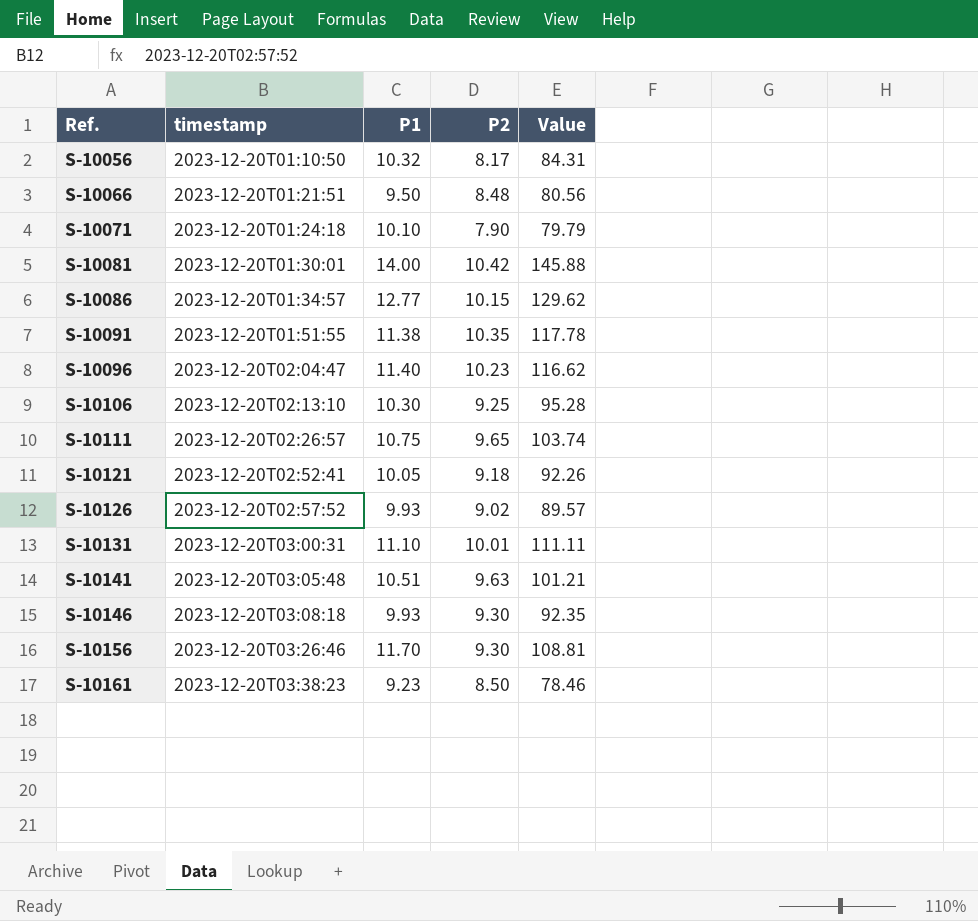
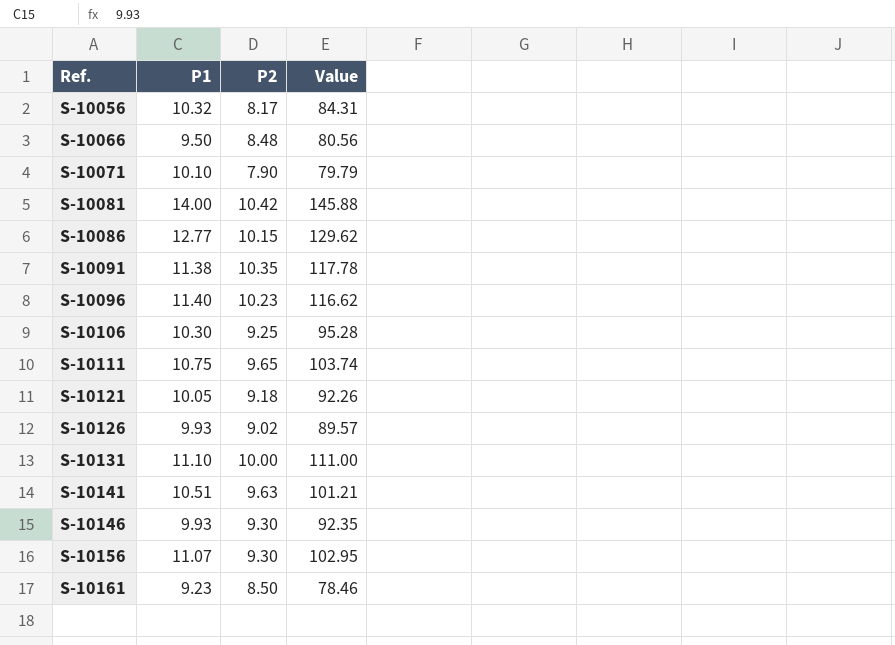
column timestamp | position: 2 -> none
S-10131 | P2: 10.01 -> 10.00
S-10131 | Value: 111.11 -> 111.00
S-10156 | P1: 11.70 -> 11.07
S-10156 | Value: 108.81 -> 102.95

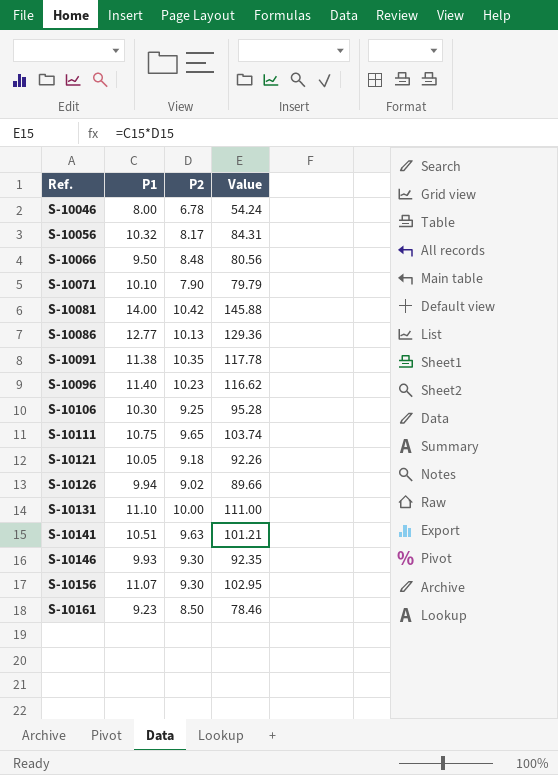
row S-10046: none -> 8.00 | 6.78 | 54.24
S-10086 | P2: 10.15 -> 10.13
S-10086 | Value: 129.62 -> 129.36
S-10126 | P1: 9.93 -> 9.94
S-10126 | Value: 89.57 -> 89.66

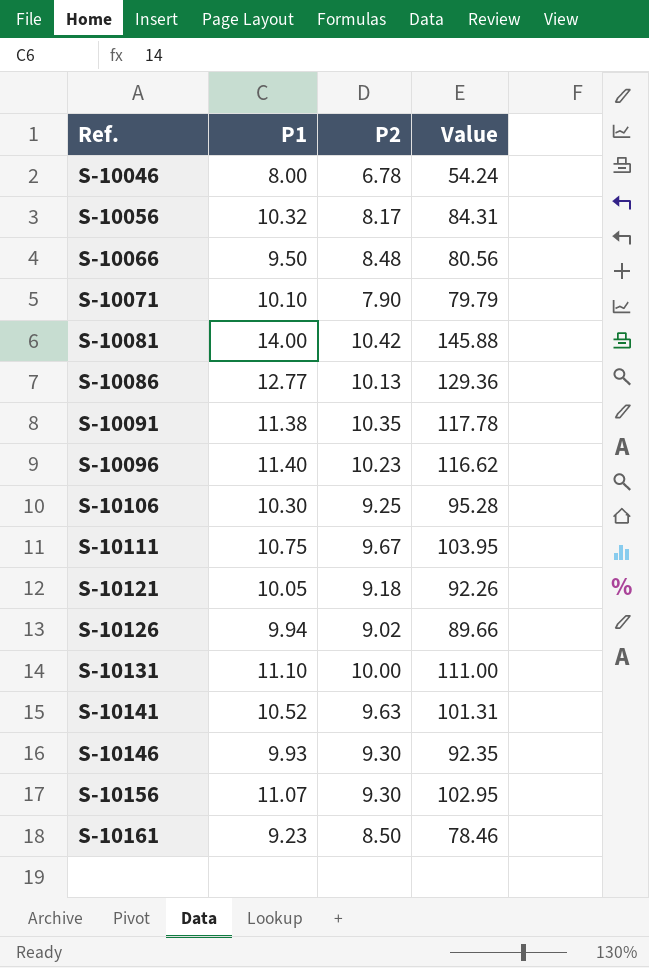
S-10111 | P2: 9.65 -> 9.67
S-10111 | Value: 103.74 -> 103.95
S-10141 | P1: 10.51 -> 10.52
S-10141 | Value: 101.21 -> 101.31

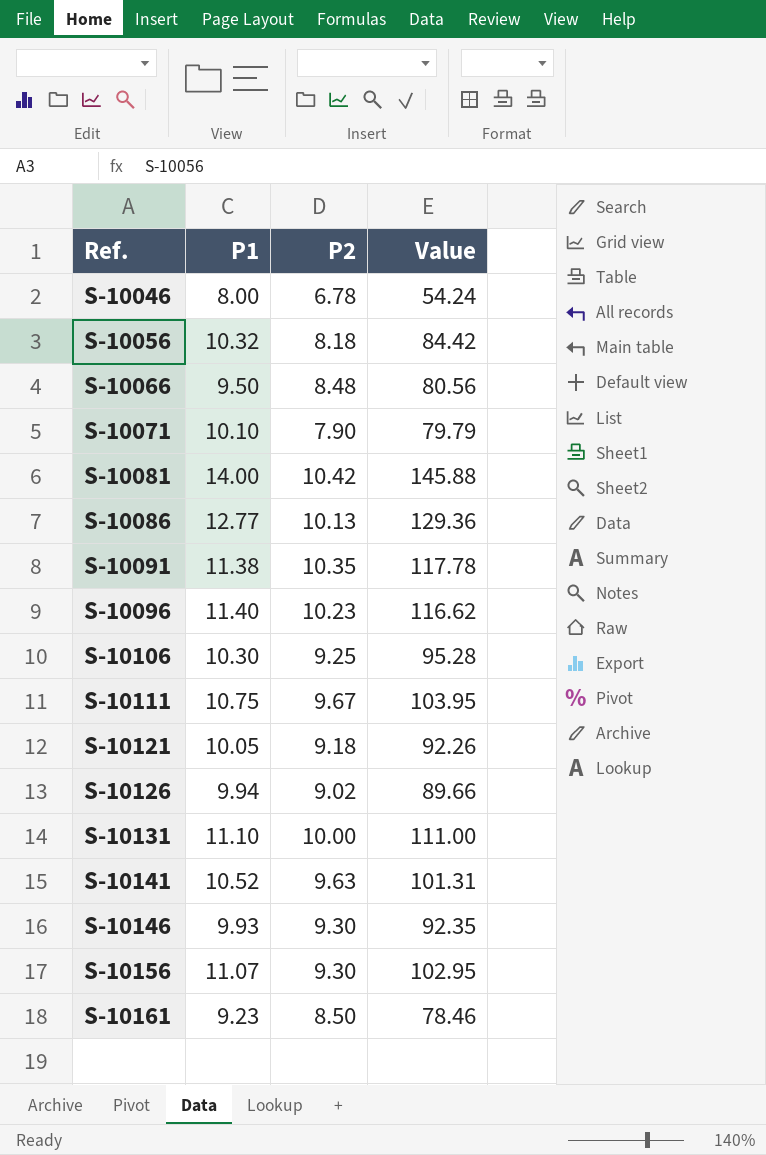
S-10056 | P2: 8.17 -> 8.18
S-10056 | Value: 84.31 -> 84.42

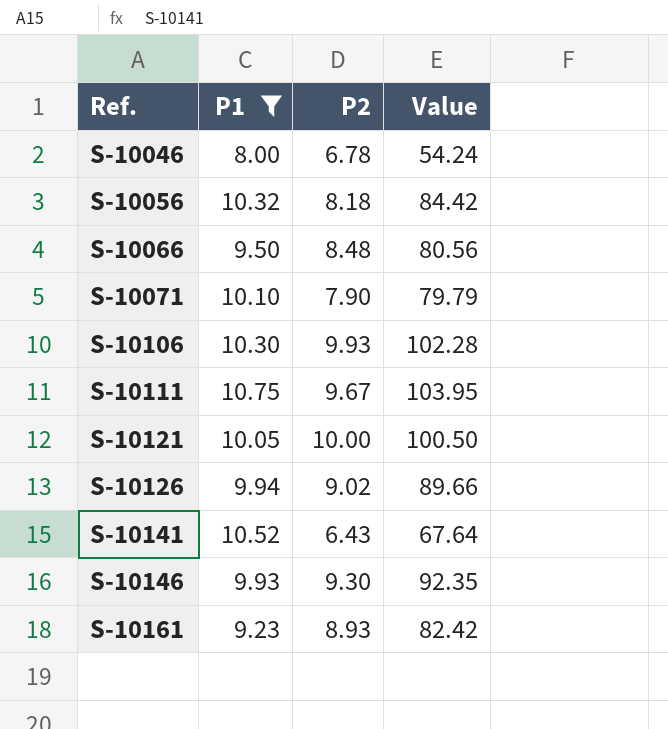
filter: none -> P1 <= 10.75
S-10106 | P2: 9.25 -> 9.93
S-10106 | Value: 95.28 -> 102.28
S-10121 | P2: 9.18 -> 10.00
S-10121 | Value: 92.26 -> 100.50
S-10141 | P2: 9.63 -> 6.43
S-10141 | Value: 101.31 -> 67.64
S-10161 | P2: 8.50 -> 8.93
S-10161 | Value: 78.46 -> 82.42

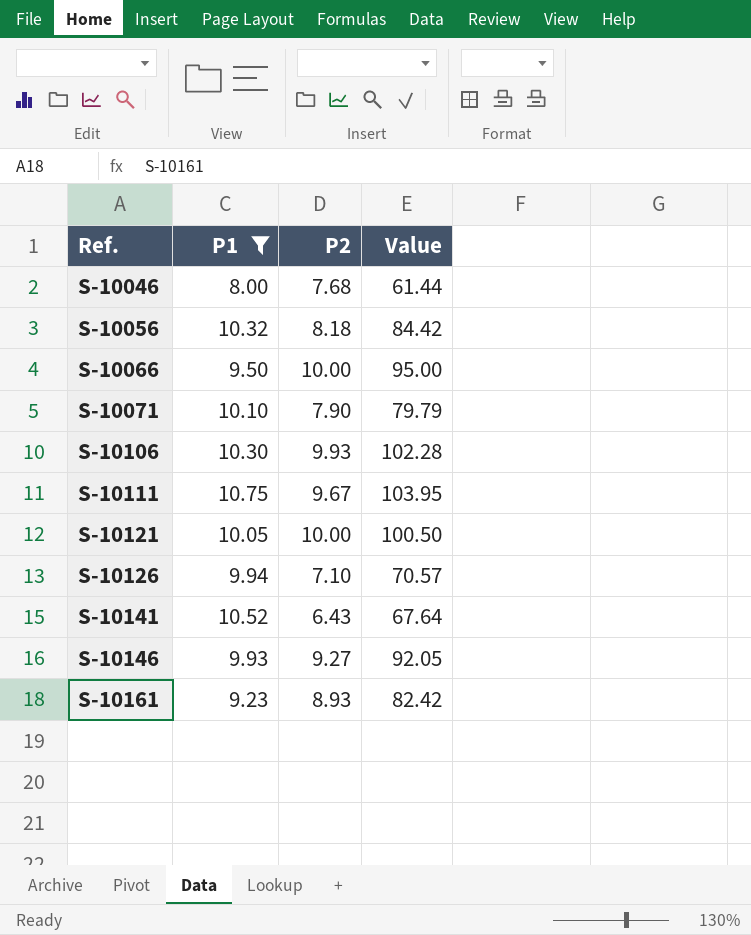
S-10046 | P2: 6.78 -> 7.68
S-10046 | Value: 54.24 -> 61.44
S-10066 | P2: 8.48 -> 10.00
S-10066 | Value: 80.56 -> 95.00
S-10126 | P2: 9.02 -> 7.10
S-10126 | Value: 89.66 -> 70.57
S-10146 | P2: 9.30 -> 9.27
S-10146 | Value: 92.35 -> 92.05

